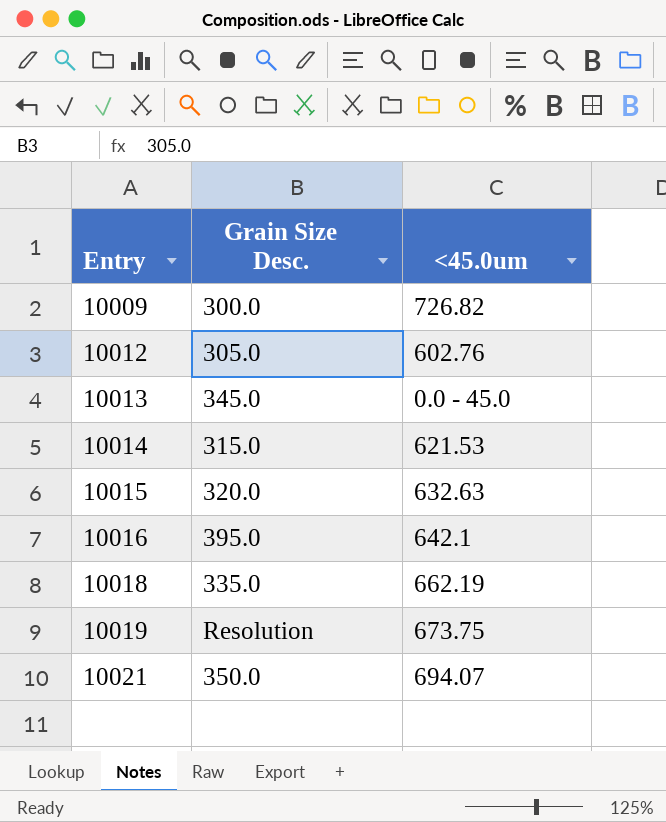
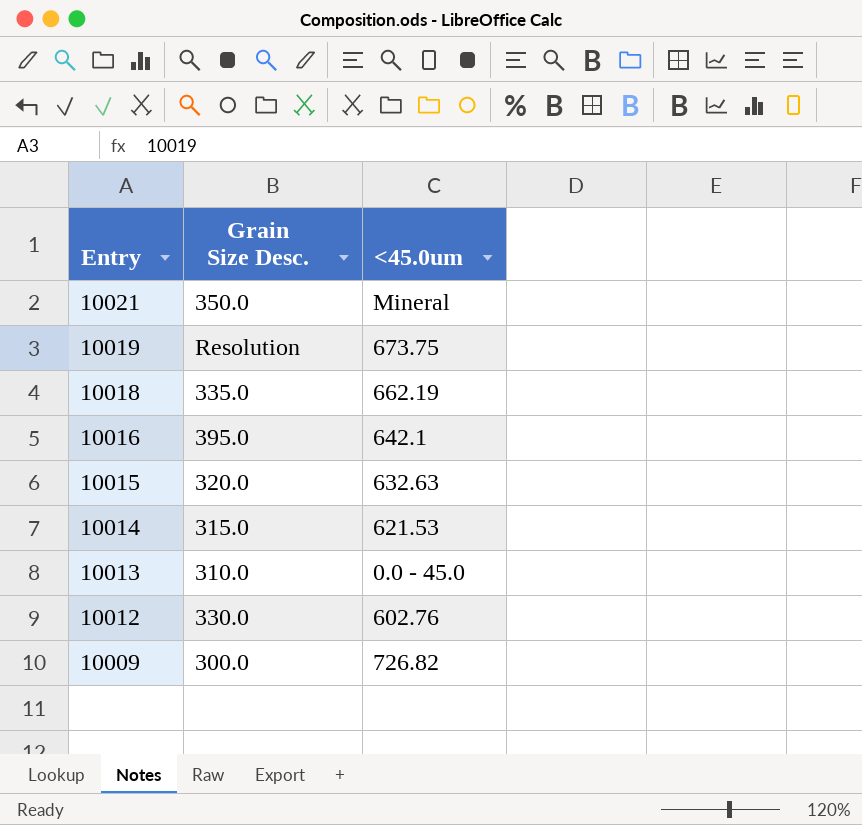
row order: Entry ascending -> Entry descending
10021 | <45.0um: 694.07 -> Mineral
10013 | Grain Size Desc.: 345.0 -> 310.0
10012 | Grain Size Desc.: 305.0 -> 330.0

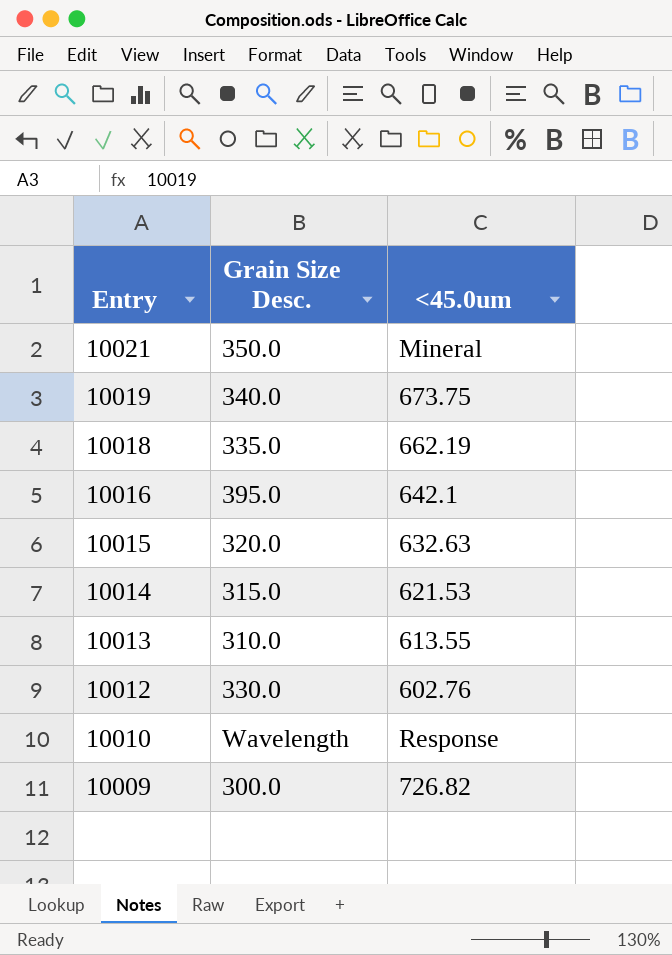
10019 | Grain Size Desc.: Resolution -> 340.0
10013 | <45.0um: 0.0 - 45.0 -> 613.55
row 10010: none -> Wavelength | Response

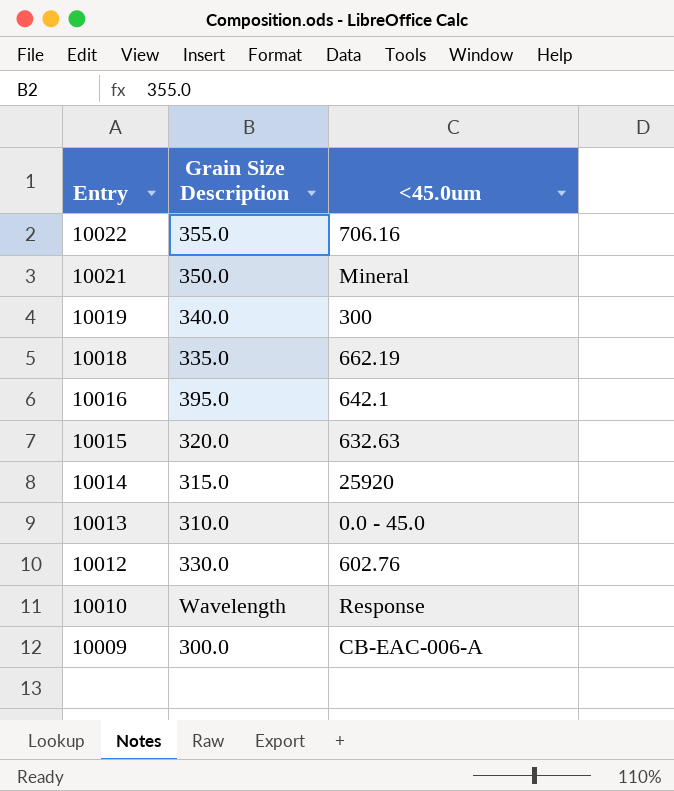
column name: Grain Size Desc. -> Grain Size Description
row 10022: none -> 355.0 | 706.16
10019 | <45.0um: 673.75 -> 300
10014 | <45.0um: 621.53 -> 25920
10013 | <45.0um: 613.55 -> 0.0 - 45.0
10009 | <45.0um: 726.82 -> CB-EAC-006-A

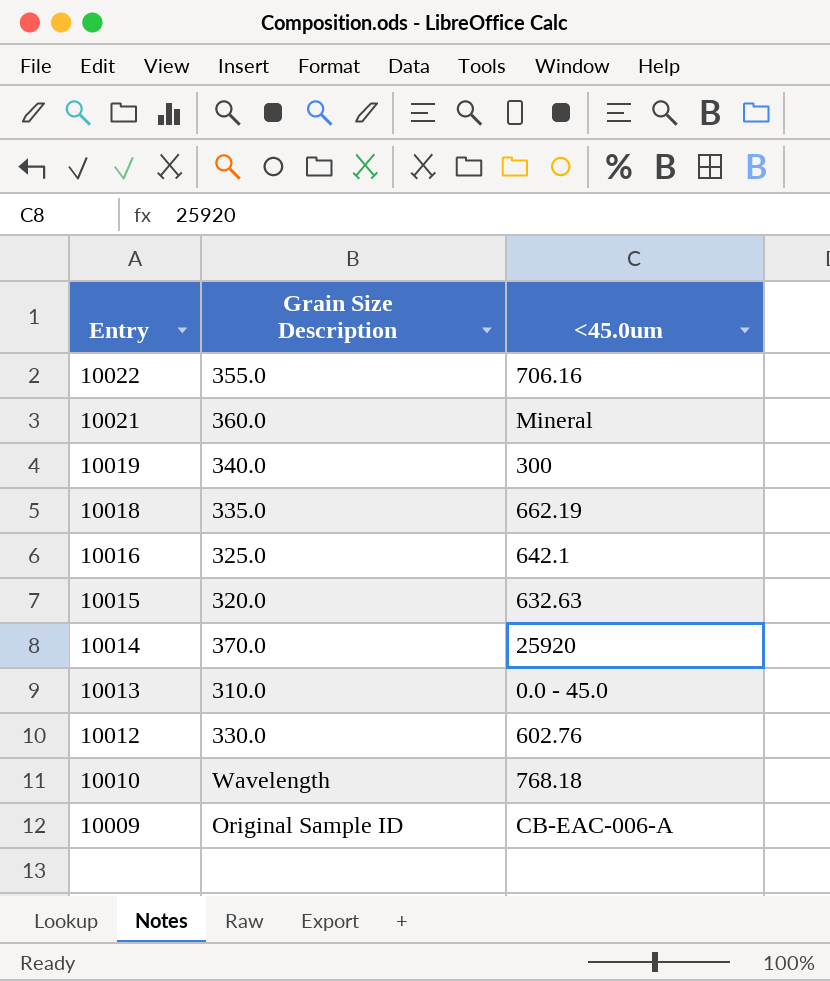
10021 | Grain Size Description: 350.0 -> 360.0
10016 | Grain Size Description: 395.0 -> 325.0
10014 | Grain Size Description: 315.0 -> 370.0
10010 | <45.0um: Response -> 768.18
10009 | Grain Size Description: 300.0 -> Original Sample ID

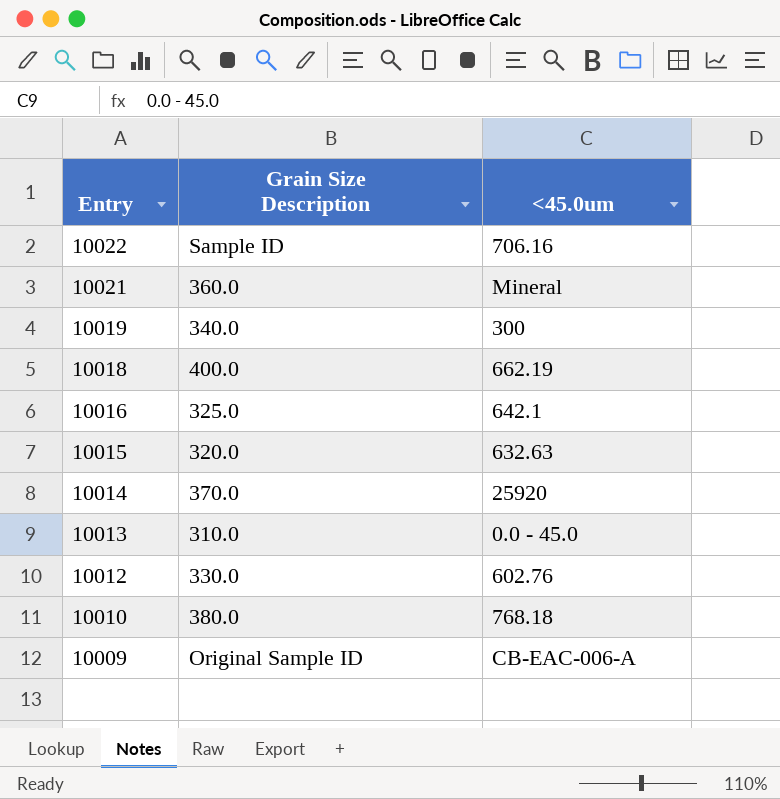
10022 | Grain Size Description: 355.0 -> Sample ID
10018 | Grain Size Description: 335.0 -> 400.0
10010 | Grain Size Description: Wavelength -> 380.0

